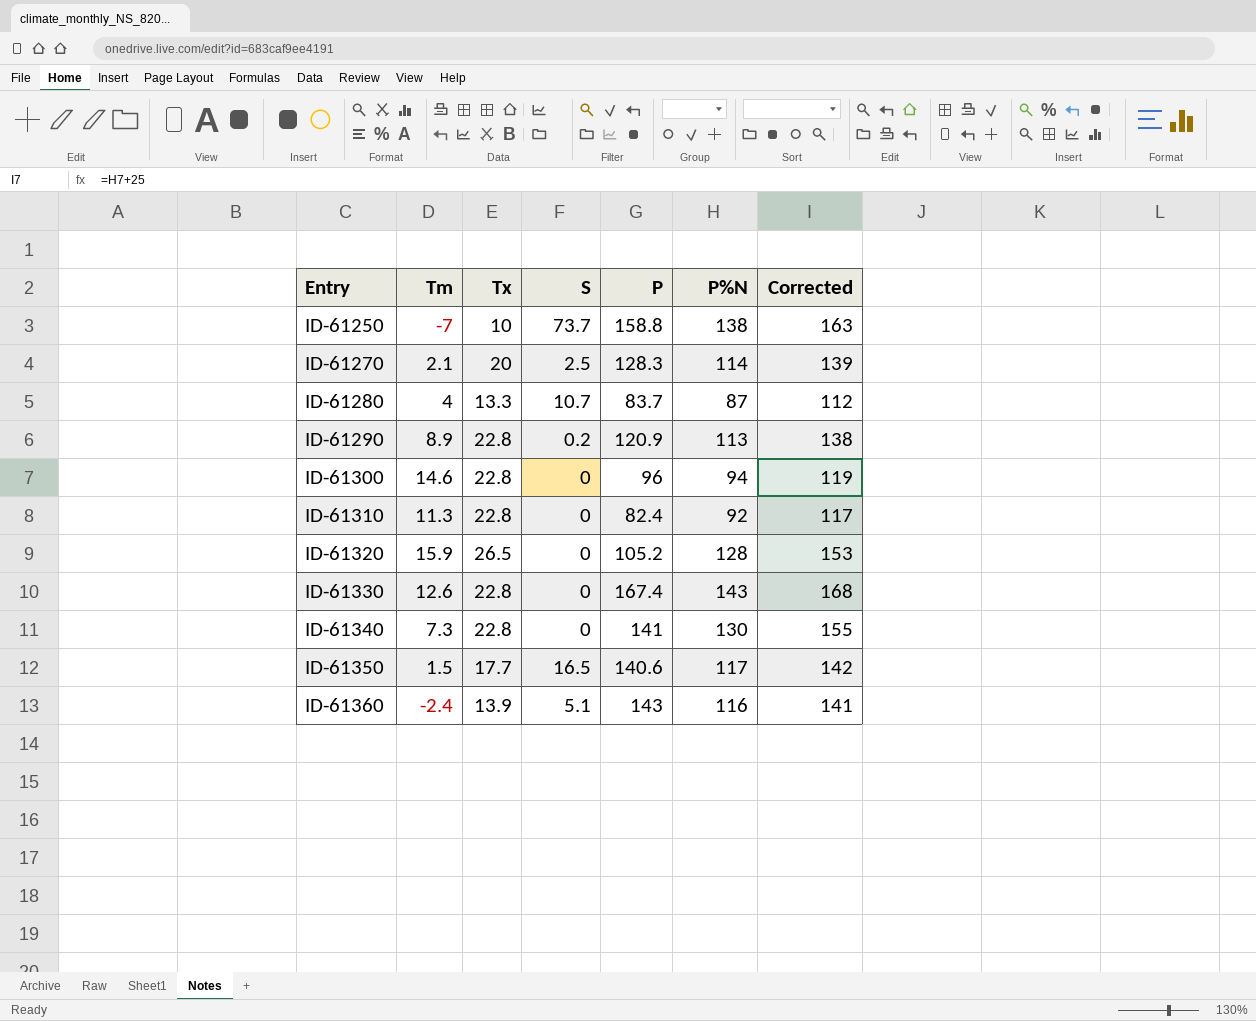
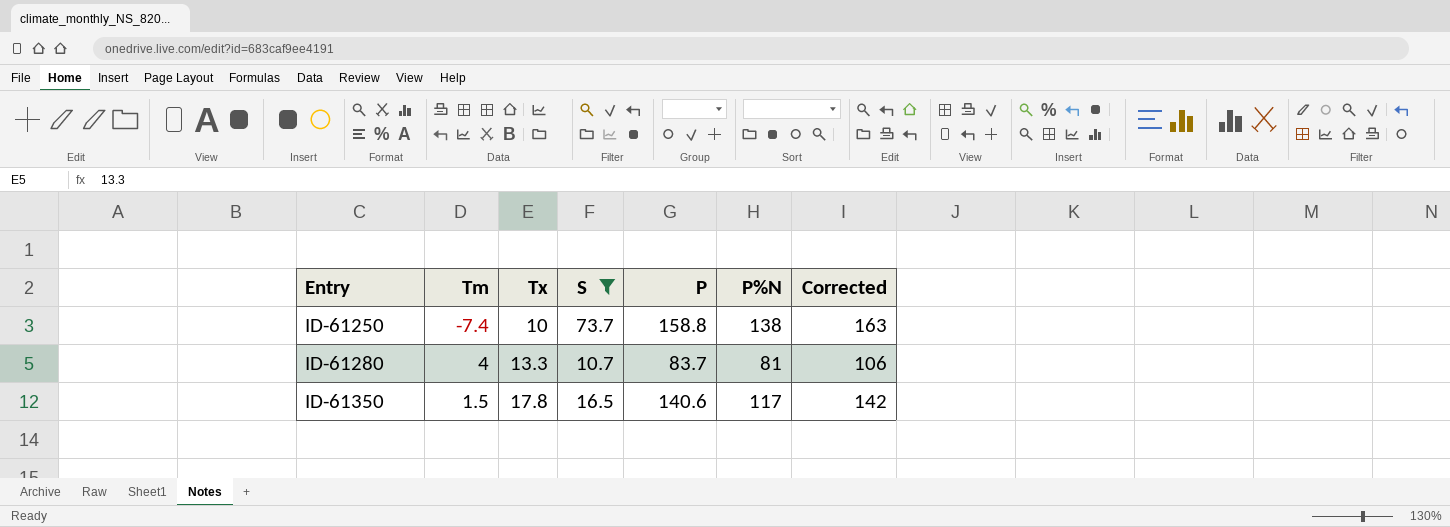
filter: none -> S >= 10.7
ID-61250 | Tm: -7 -> -7.4
ID-61280 | P%N: 87 -> 81
ID-61280 | Corrected: 112 -> 106
ID-61350 | Tx: 17.7 -> 17.8

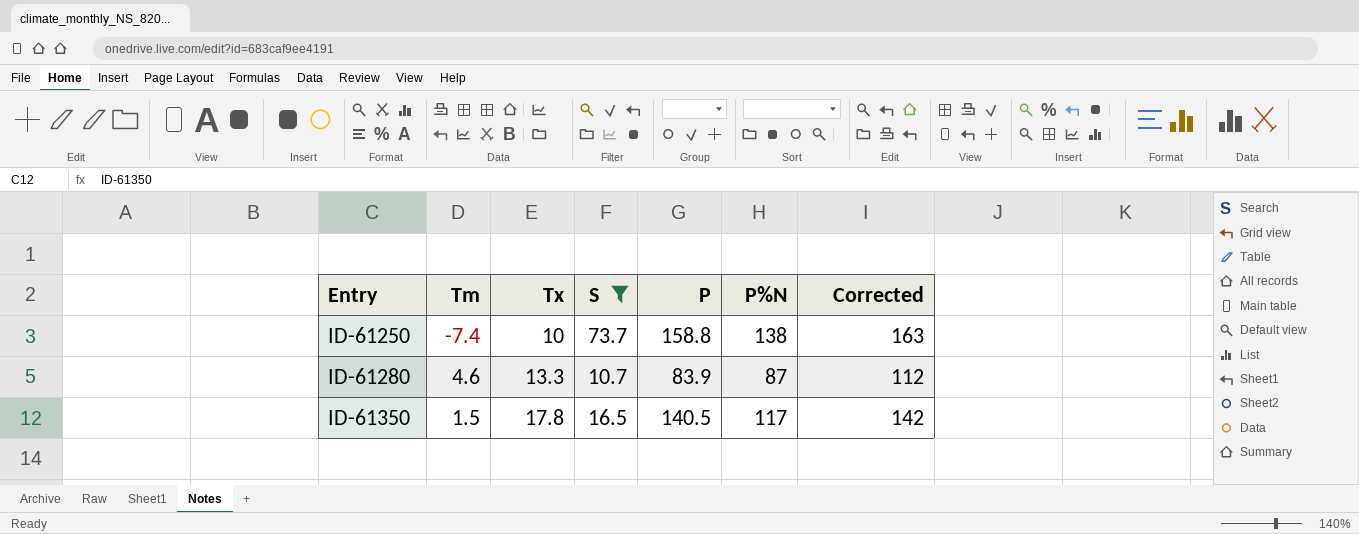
ID-61280 | Tm: 4 -> 4.6
ID-61280 | P: 83.7 -> 83.9
ID-61280 | P%N: 81 -> 87
ID-61280 | Corrected: 106 -> 112
ID-61350 | P: 140.6 -> 140.5

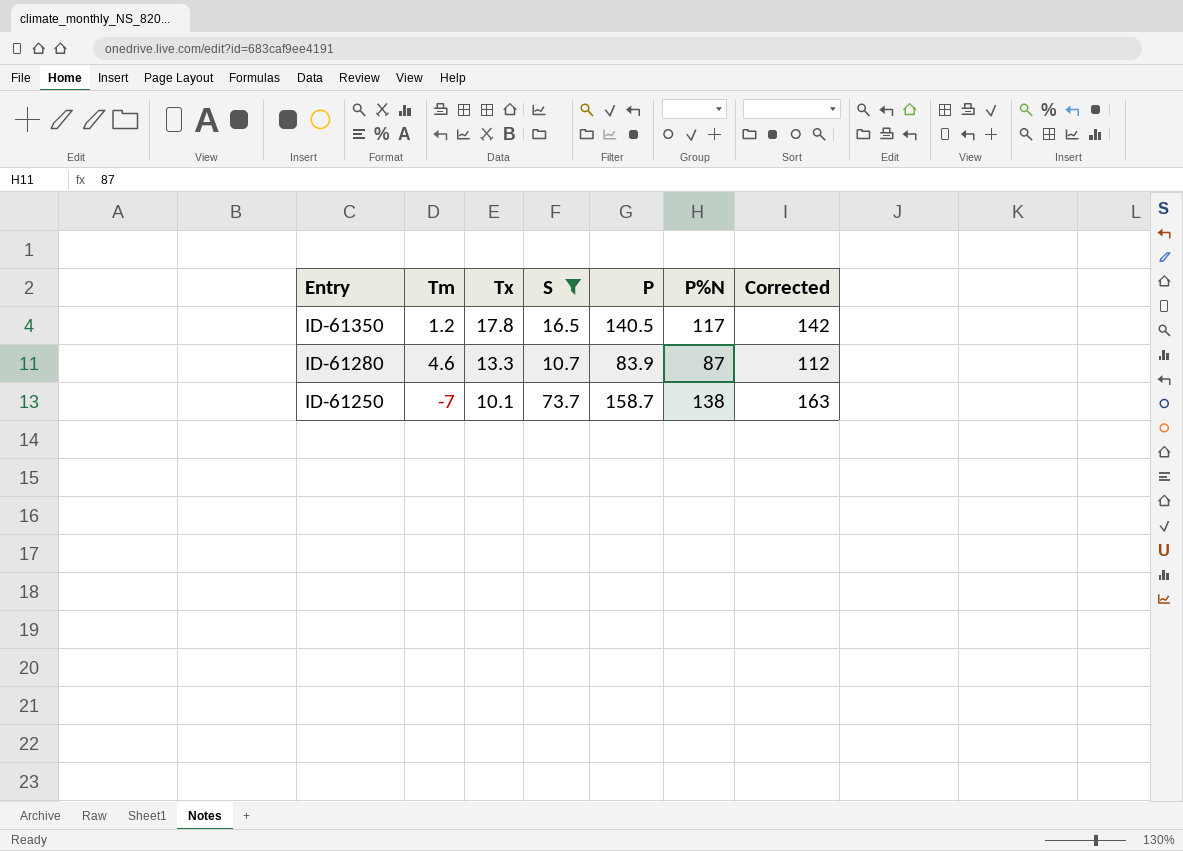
row order: Entry ascending -> Entry descending
ID-61350 | Tm: 1.5 -> 1.2
ID-61250 | Tm: -7.4 -> -7
ID-61250 | Tx: 10 -> 10.1
ID-61250 | P: 158.8 -> 158.7

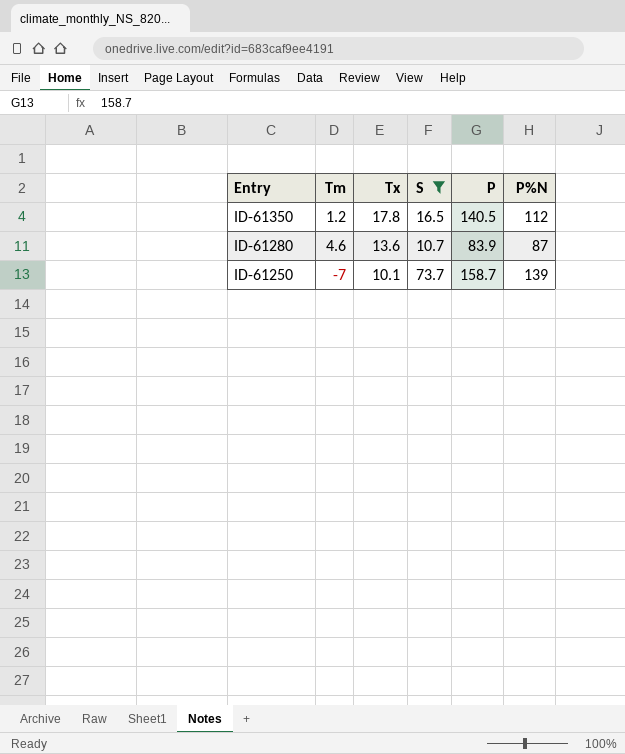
column Corrected | formula: [P%N] + 25 -> none
ID-61350 | P%N: 117 -> 112
ID-61280 | Tx: 13.3 -> 13.6
ID-61250 | P%N: 138 -> 139

